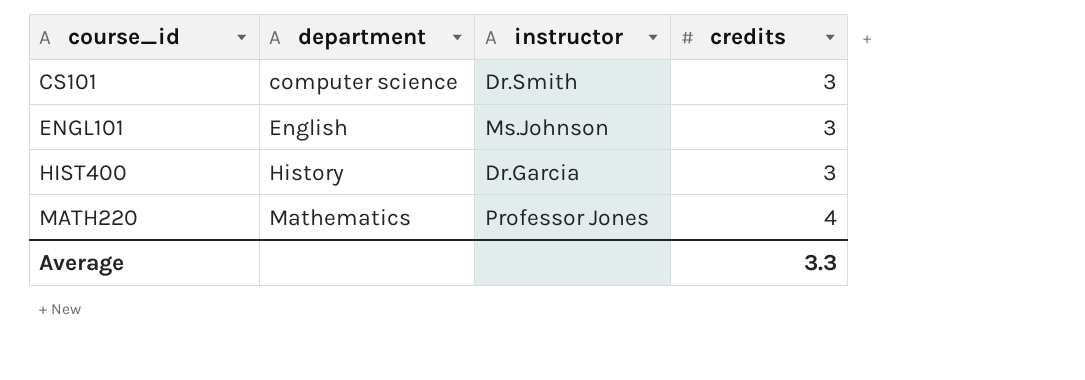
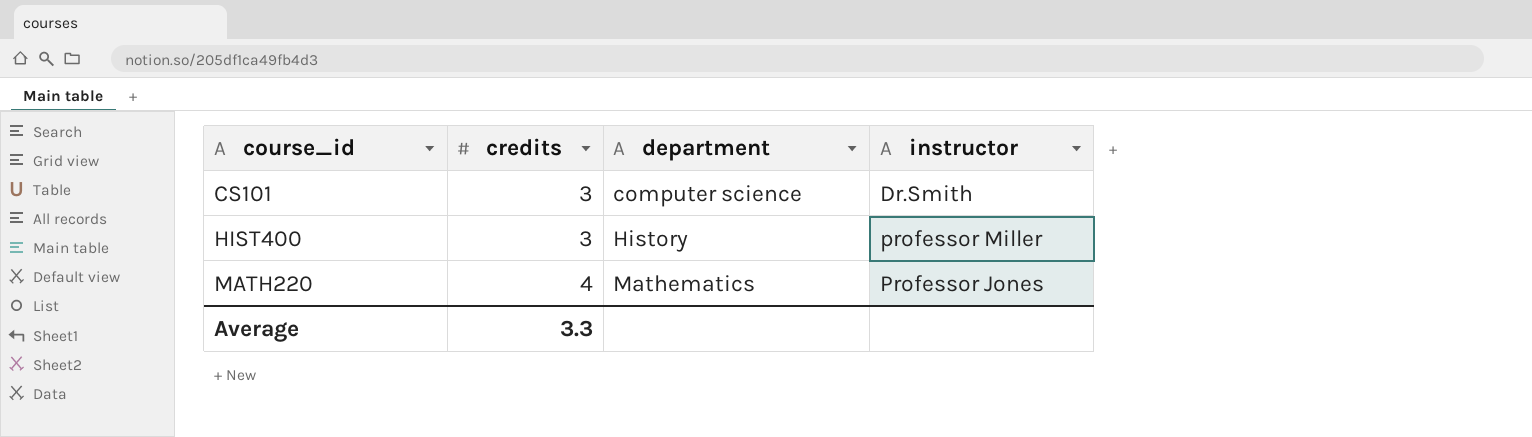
column credits | position: 4 -> 2
row ENGL101: English | Ms.Johnson | 3 -> none
HIST400 | instructor: Dr.Garcia -> professor Miller

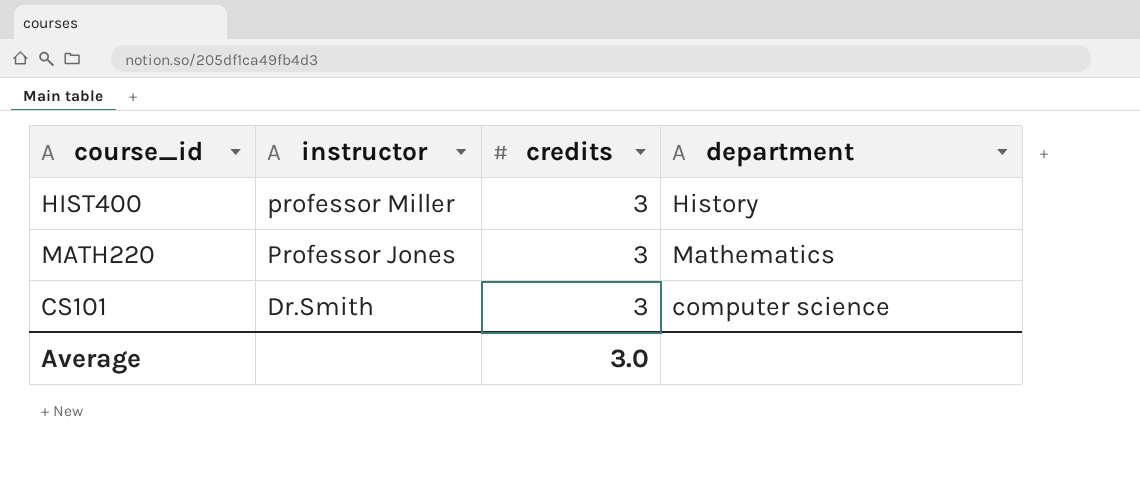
row order: course_id ascending -> instructor descending
column instructor | position: 4 -> 2
MATH220 | credits: 4 -> 3
Average | credits: 3.3 -> 3.0

